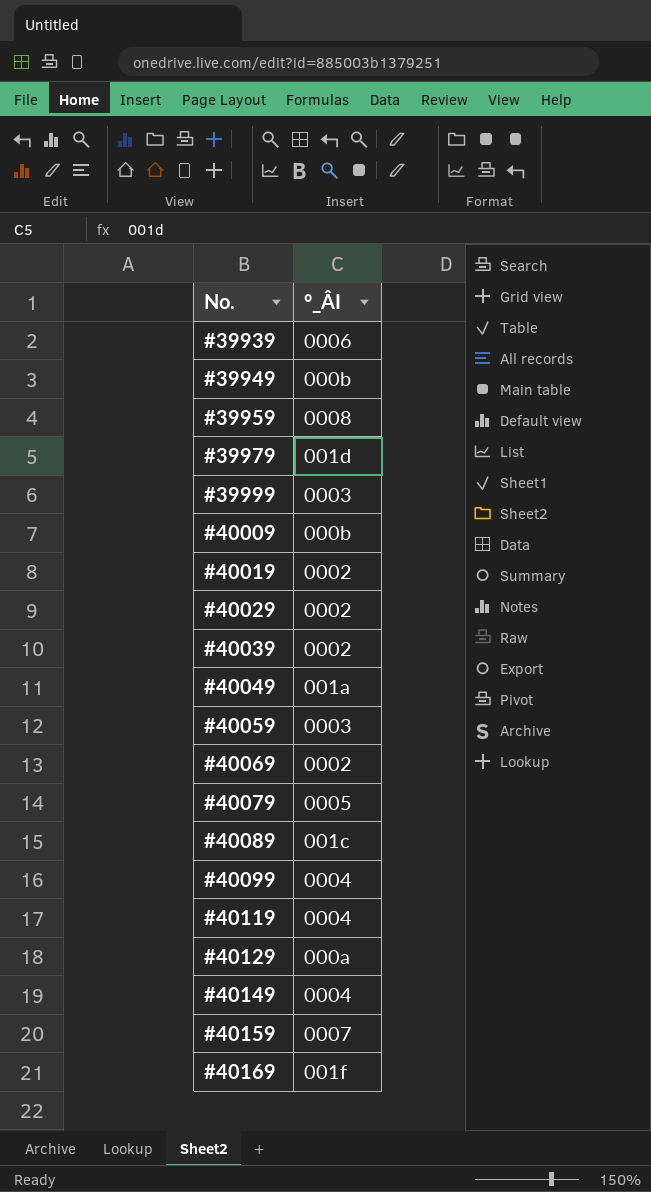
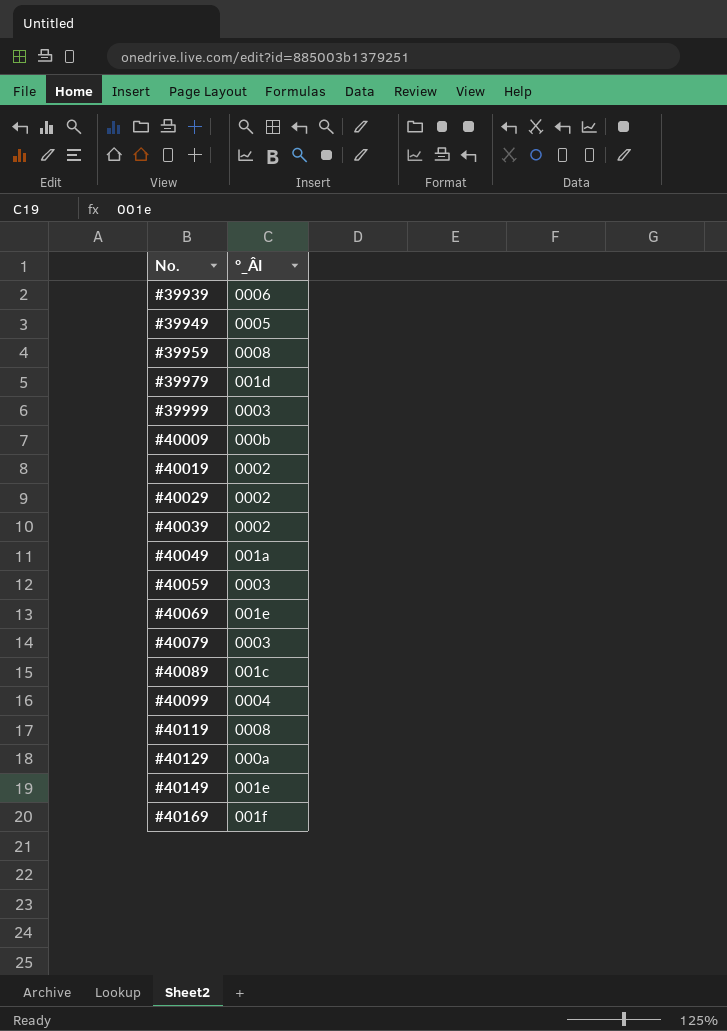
row #40159: 0007 -> none
#39949 | °_ÂI: 000b -> 0005
#40069 | °_ÂI: 0002 -> 001e
#40079 | °_ÂI: 0005 -> 0003
#40119 | °_ÂI: 0004 -> 0008
#40149 | °_ÂI: 0004 -> 001e

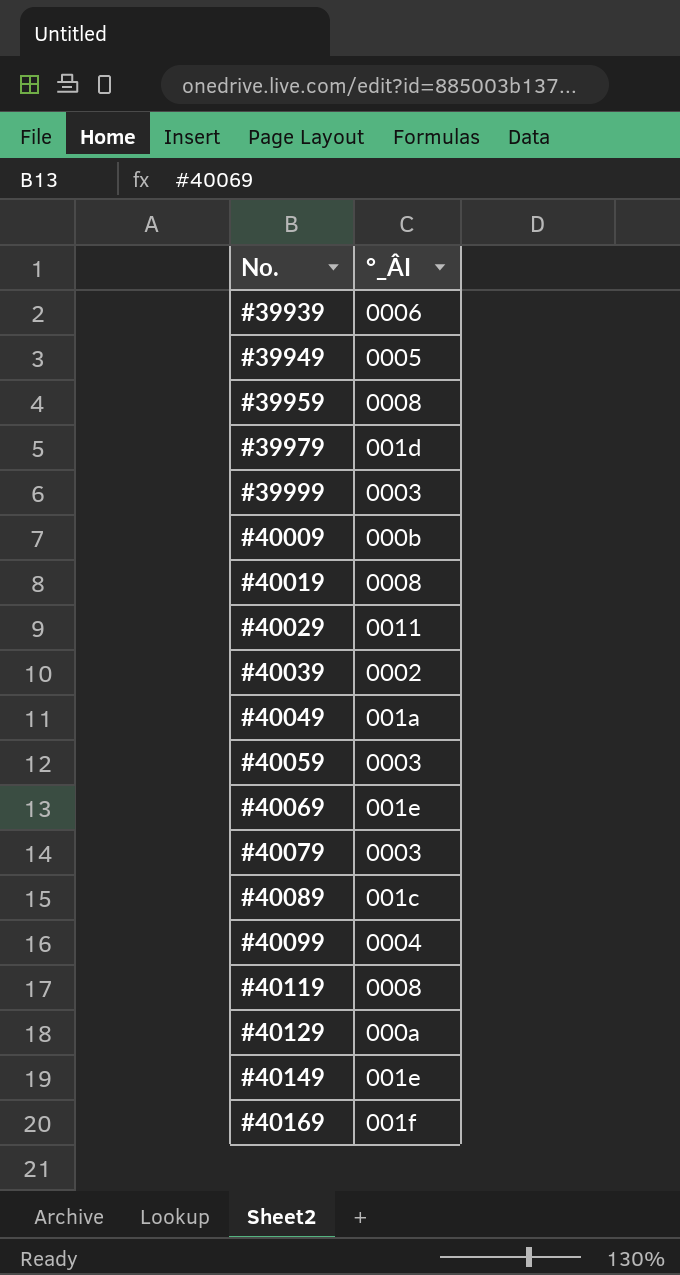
#40019 | °_ÂI: 0002 -> 0008
#40029 | °_ÂI: 0002 -> 0011

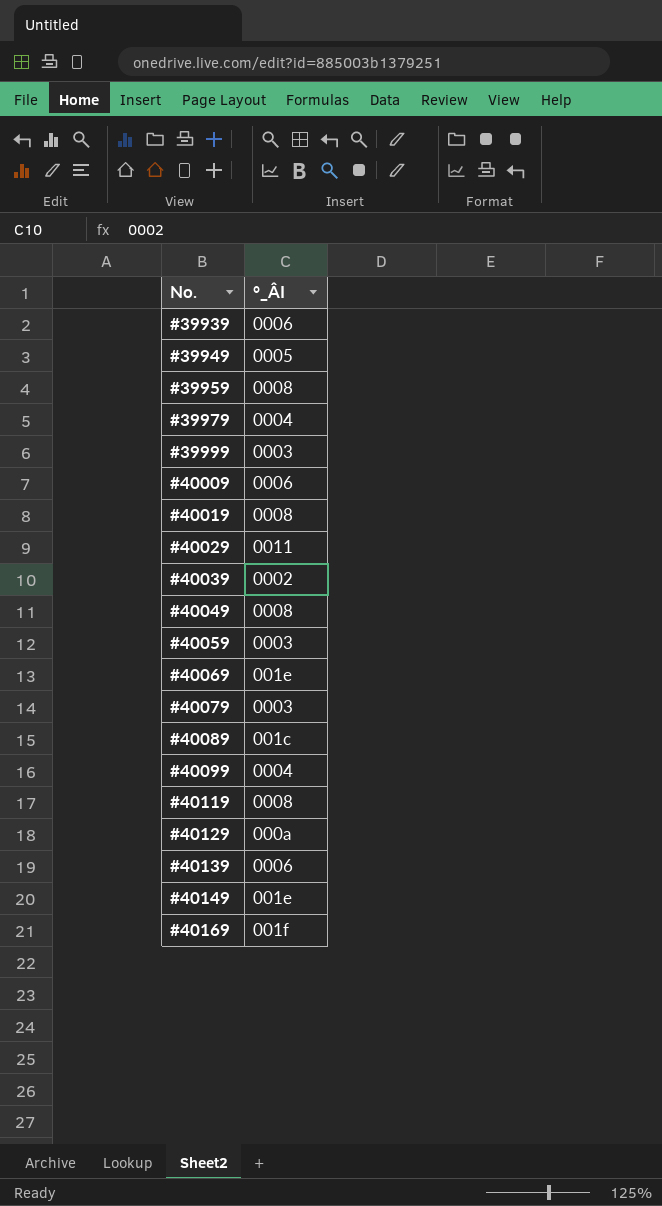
#39979 | °_ÂI: 001d -> 0004
#40009 | °_ÂI: 000b -> 0006
#40049 | °_ÂI: 001a -> 0008
row #40139: none -> 0006

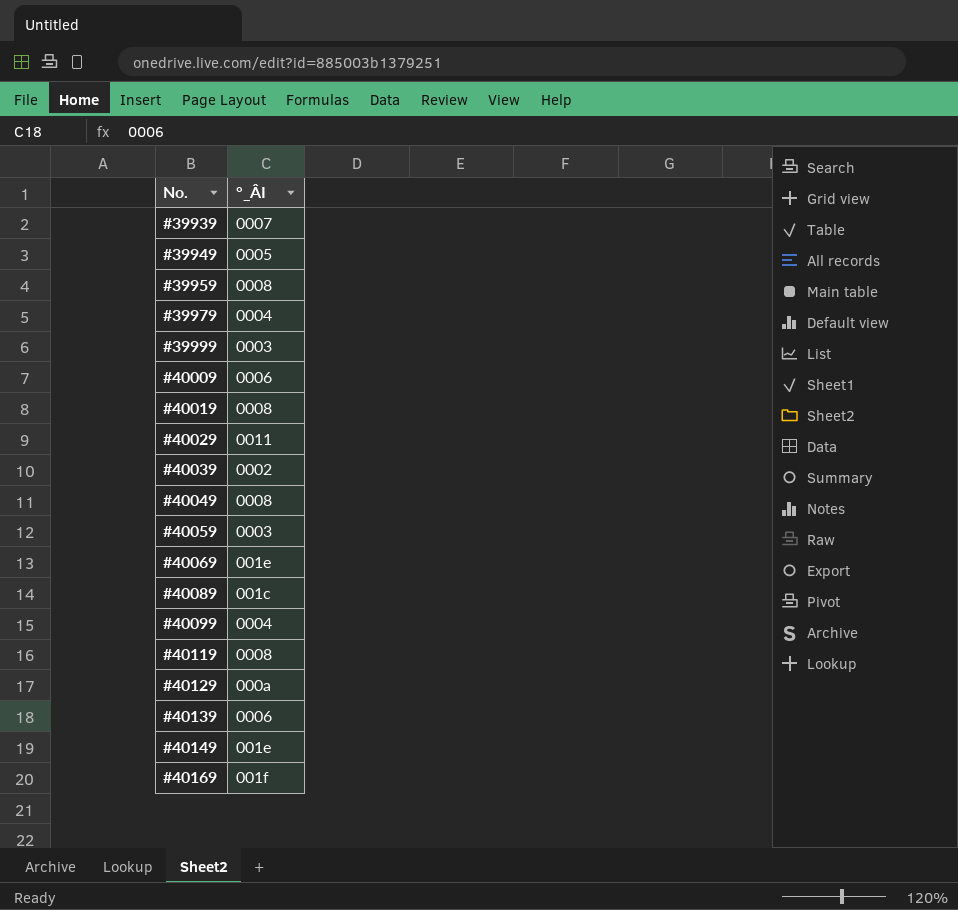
row #40079: 0003 -> none
#39939 | °_ÂI: 0006 -> 0007

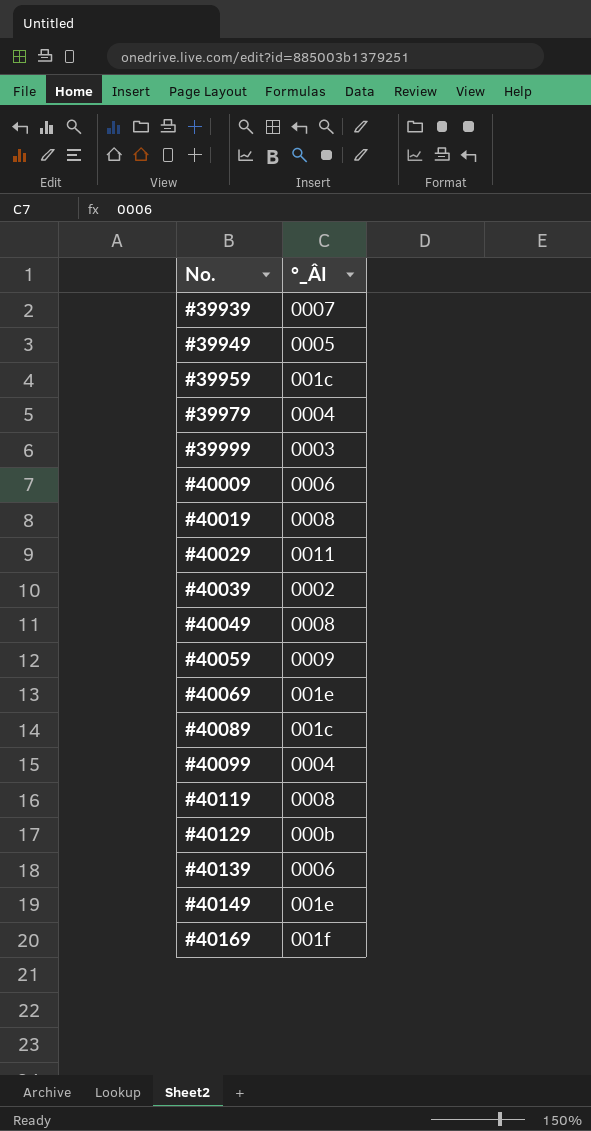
#39959 | °_ÂI: 0008 -> 001c
#40059 | °_ÂI: 0003 -> 0009
#40129 | °_ÂI: 000a -> 000b

